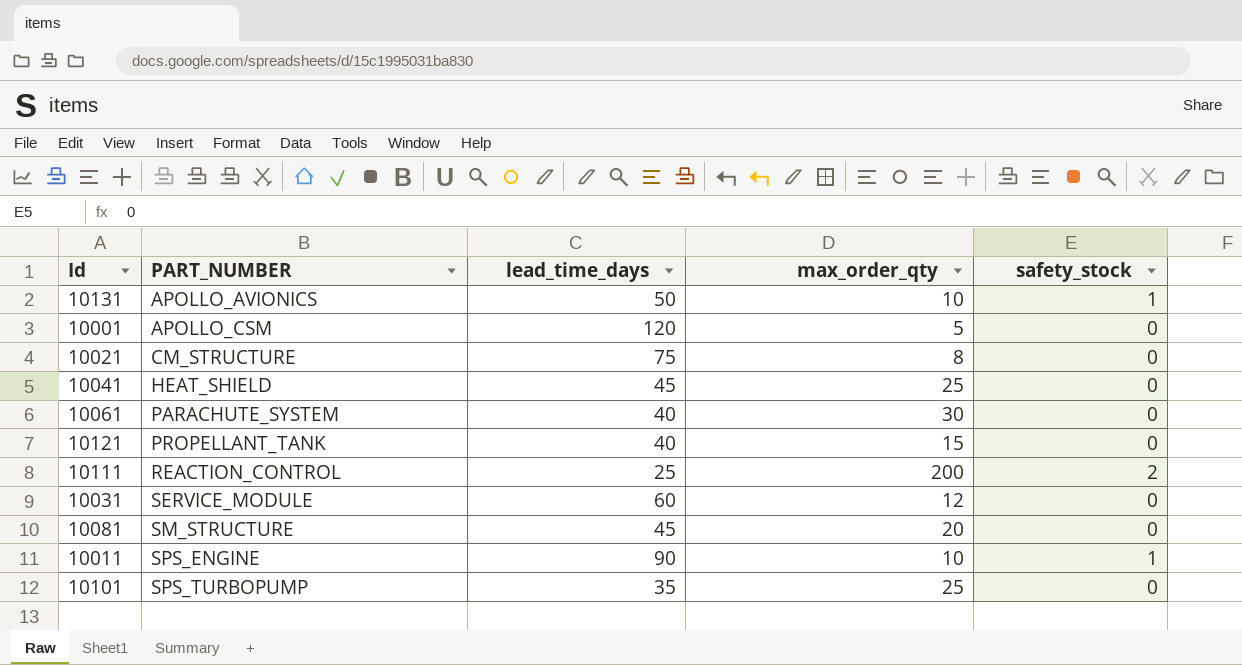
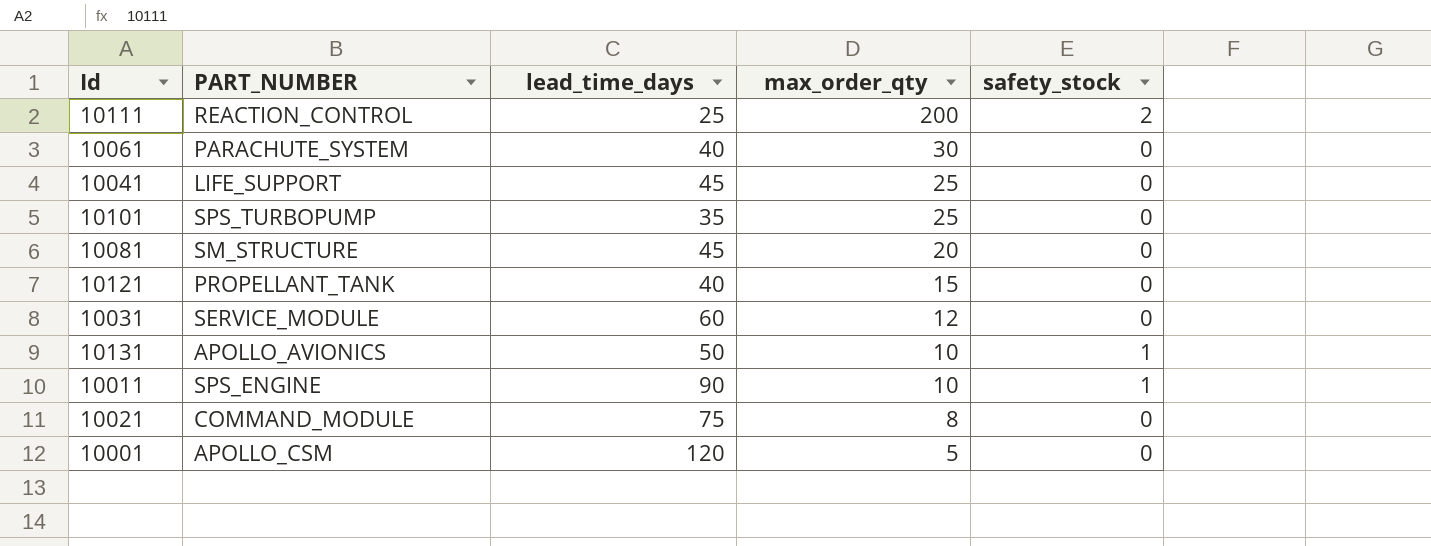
row order: PART_NUMBER ascending -> max_order_qty descending
10041 | PART_NUMBER: HEAT_SHIELD -> LIFE_SUPPORT
10021 | PART_NUMBER: CM_STRUCTURE -> COMMAND_MODULE

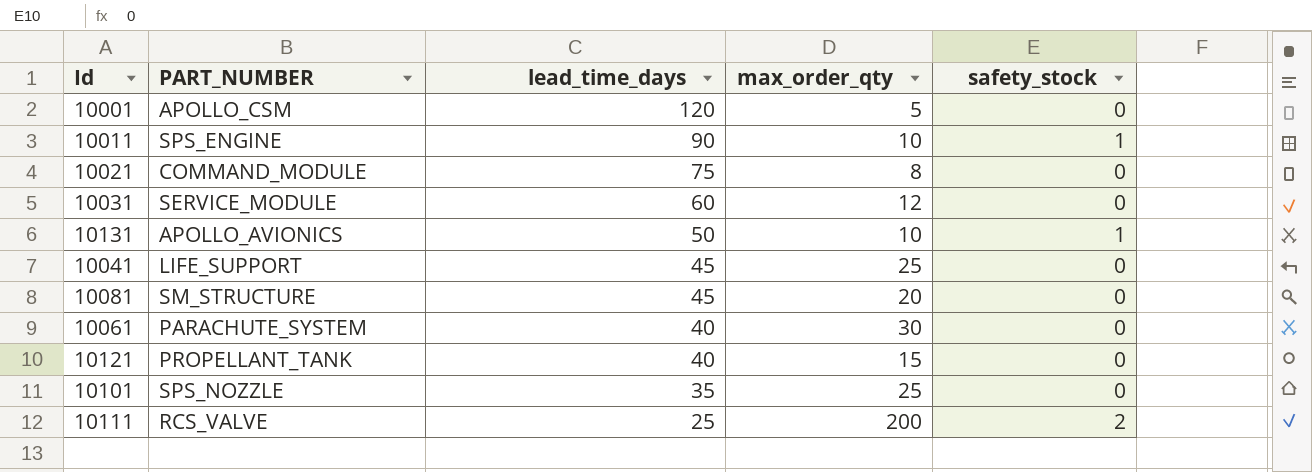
row order: max_order_qty descending -> lead_time_days descending
10101 | PART_NUMBER: SPS_TURBOPUMP -> SPS_NOZZLE
10111 | PART_NUMBER: REACTION_CONTROL -> RCS_VALVE

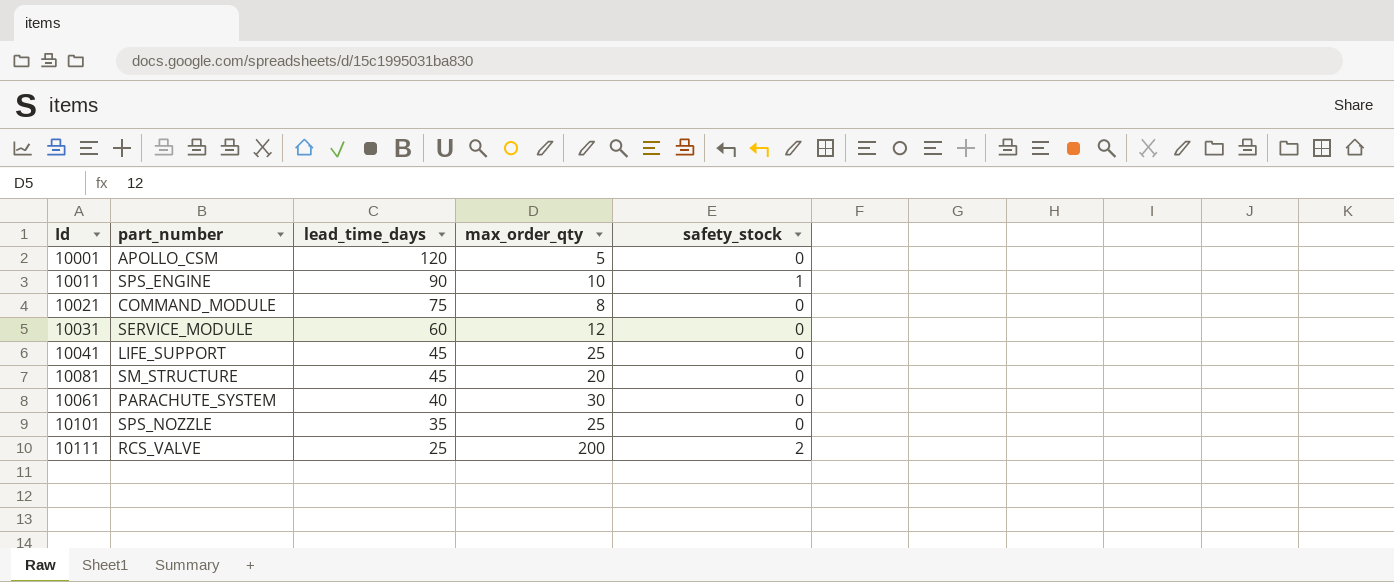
column name: PART_NUMBER -> part_number
row 10131: APOLLO_AVIONICS | 50 | 10 | 1 -> none
row 10121: PROPELLANT_TANK | 40 | 15 | 0 -> none

